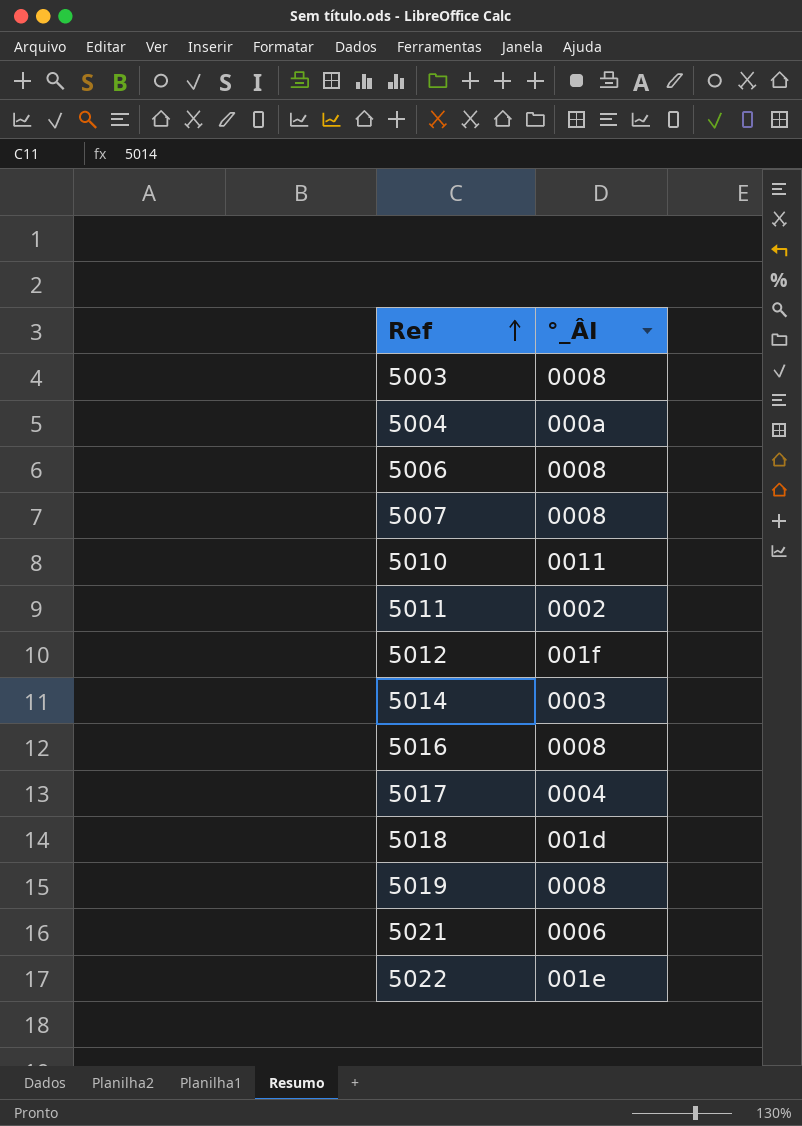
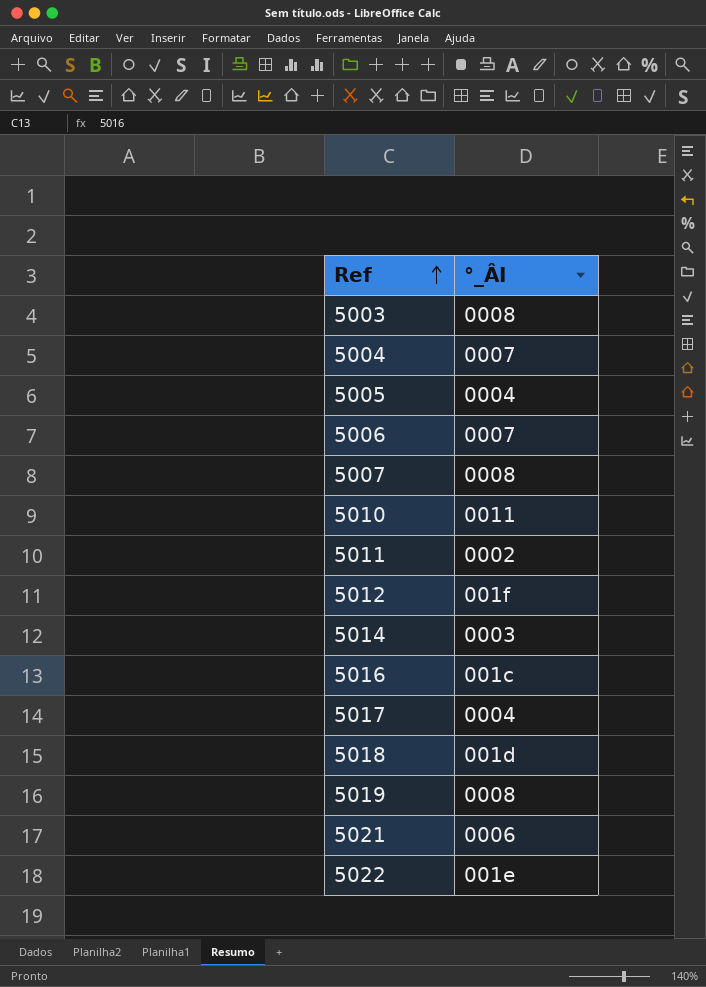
5004 | °_ÂI: 000a -> 0007
row 5005: none -> 0004
5006 | °_ÂI: 0008 -> 0007
5016 | °_ÂI: 0008 -> 001c

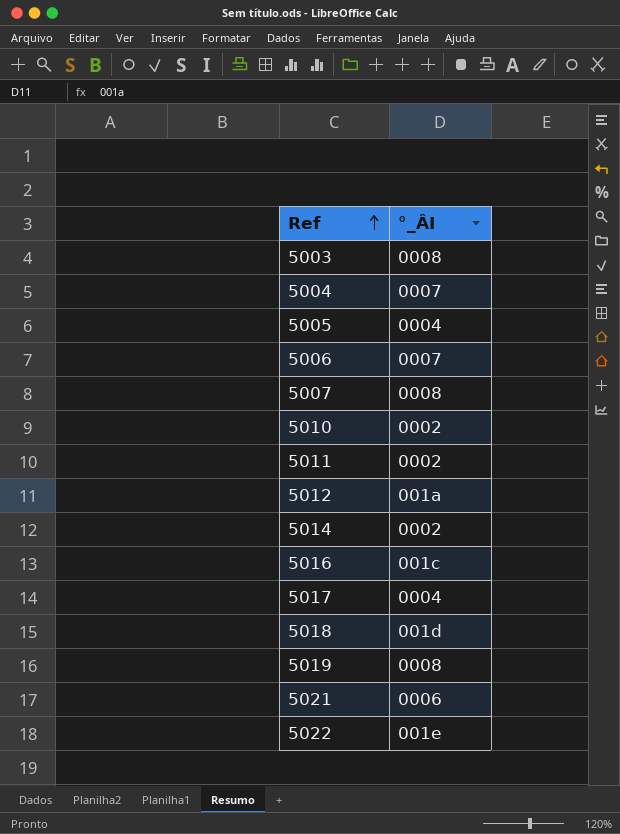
5010 | °_ÂI: 0011 -> 0002
5012 | °_ÂI: 001f -> 001a
5014 | °_ÂI: 0003 -> 0002

